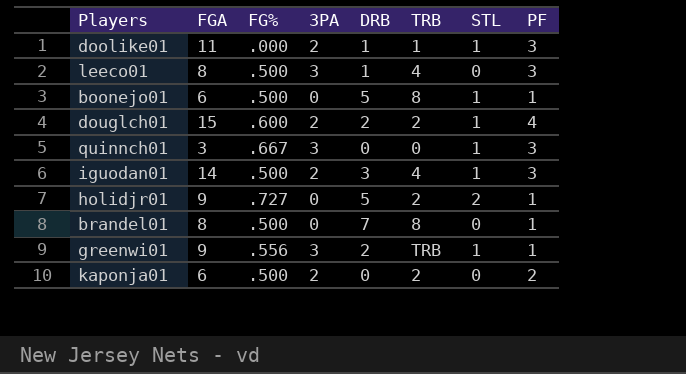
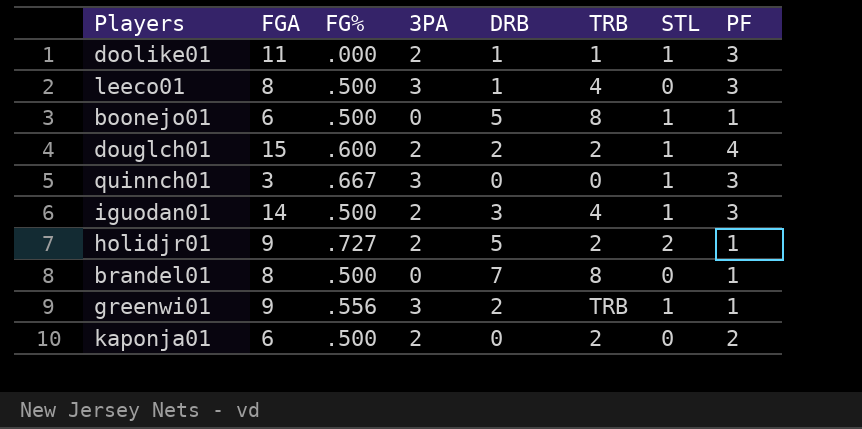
holidjr01 | 3PA: 0 -> 2

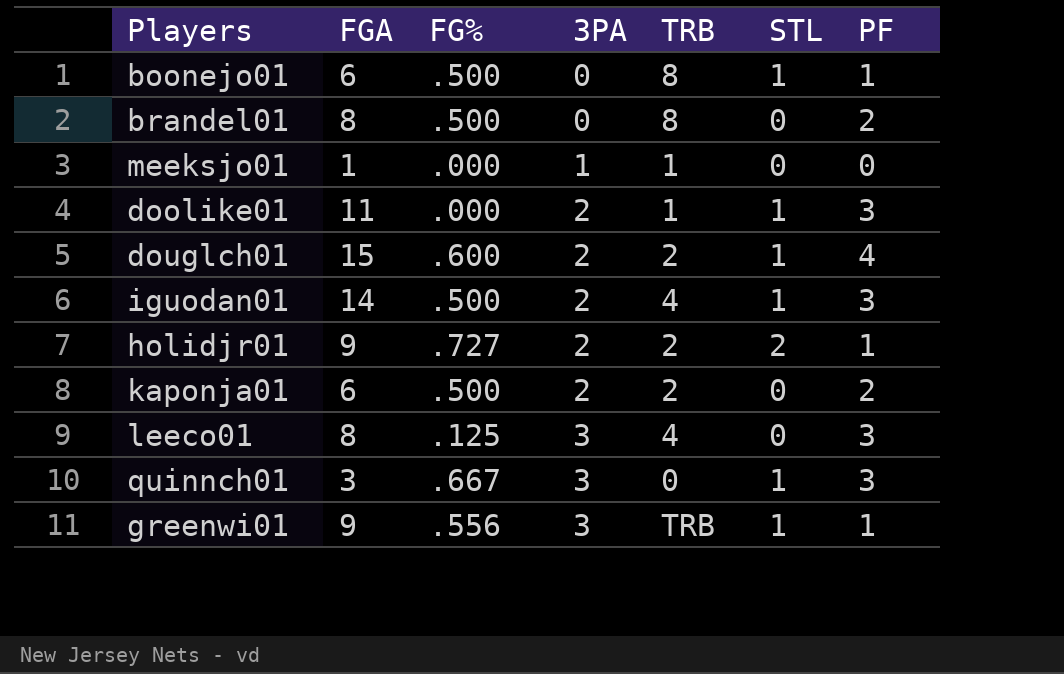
row order: none -> 3PA ascending
column DRB | position: 5 -> none
brandel01 | PF: 1 -> 2
row meeksjo01: none -> 1 | .000 | 1 | 1 | 0 | 0
leeco01 | FG%: .500 -> .125

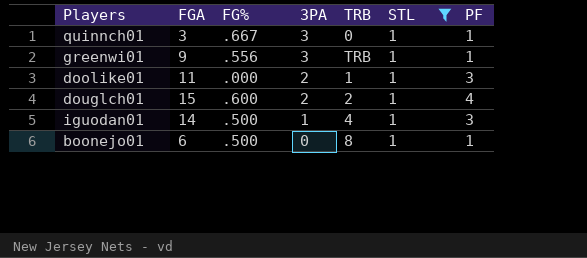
filter: none -> STL = 1
row order: 3PA ascending -> 3PA descending
quinnch01 | PF: 3 -> 1
iguodan01 | 3PA: 2 -> 1

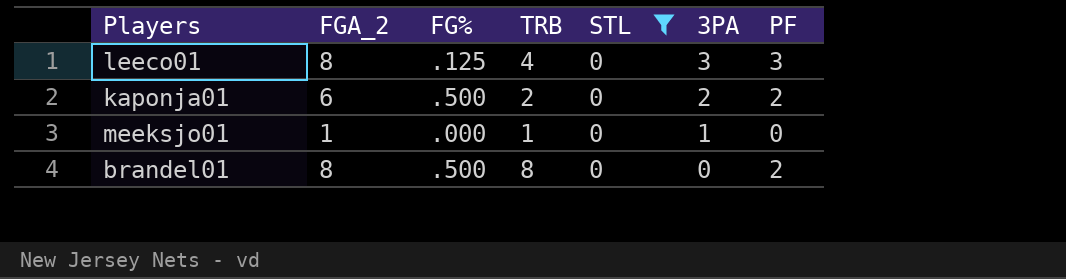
filter: STL = 1 -> STL = 0
column name: FGA -> FGA_2
column 3PA | position: 4 -> 6

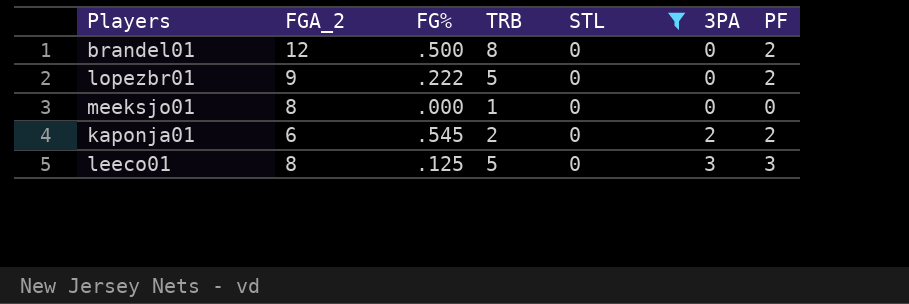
row order: 3PA descending -> 3PA ascending
brandel01 | FGA_2: 8 -> 12
row lopezbr01: none -> 9 | .222 | 5 | 0 | 0 | 2
meeksjo01 | FGA_2: 1 -> 8
meeksjo01 | 3PA: 1 -> 0
kaponja01 | FG%: .500 -> .545
leeco01 | TRB: 4 -> 5

